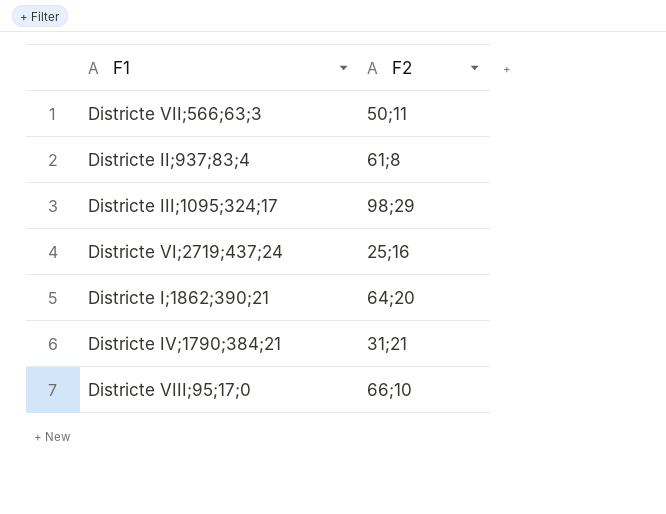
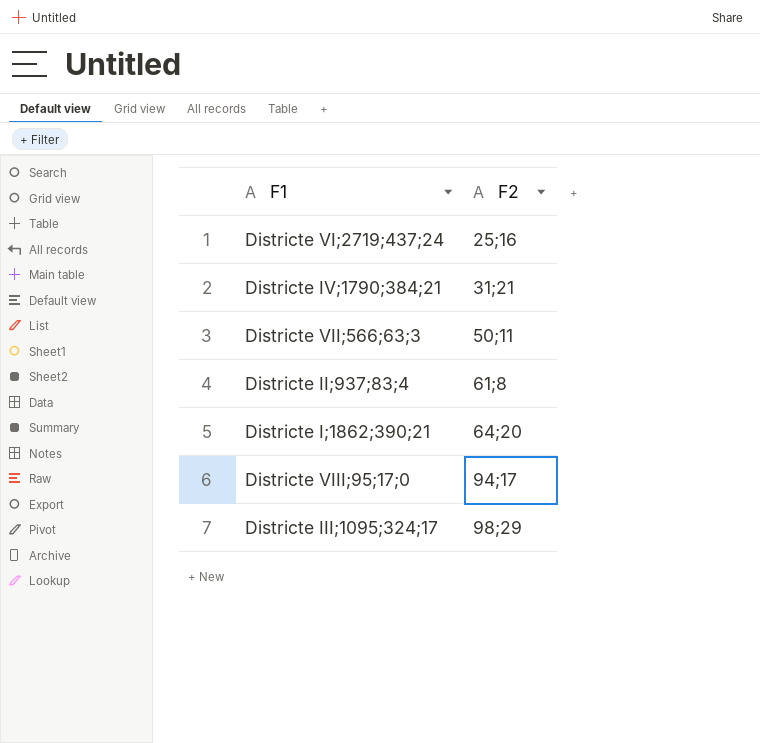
row order: none -> F2 ascending
Districte VIII;95;17;0 | F2: 66;10 -> 94;17

